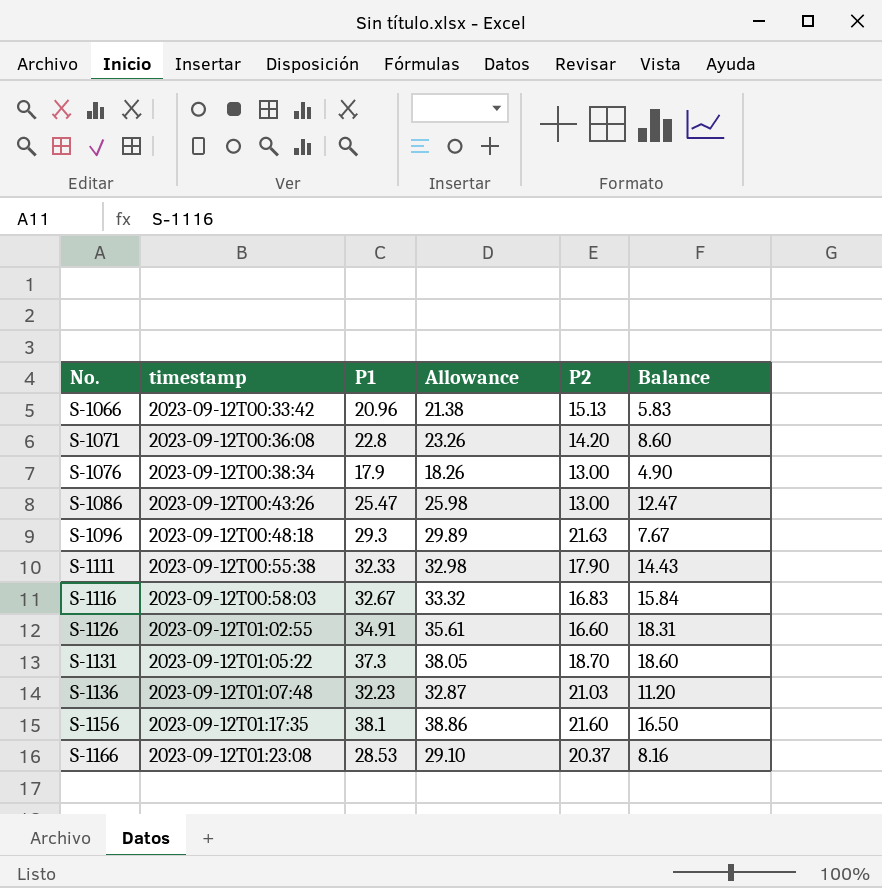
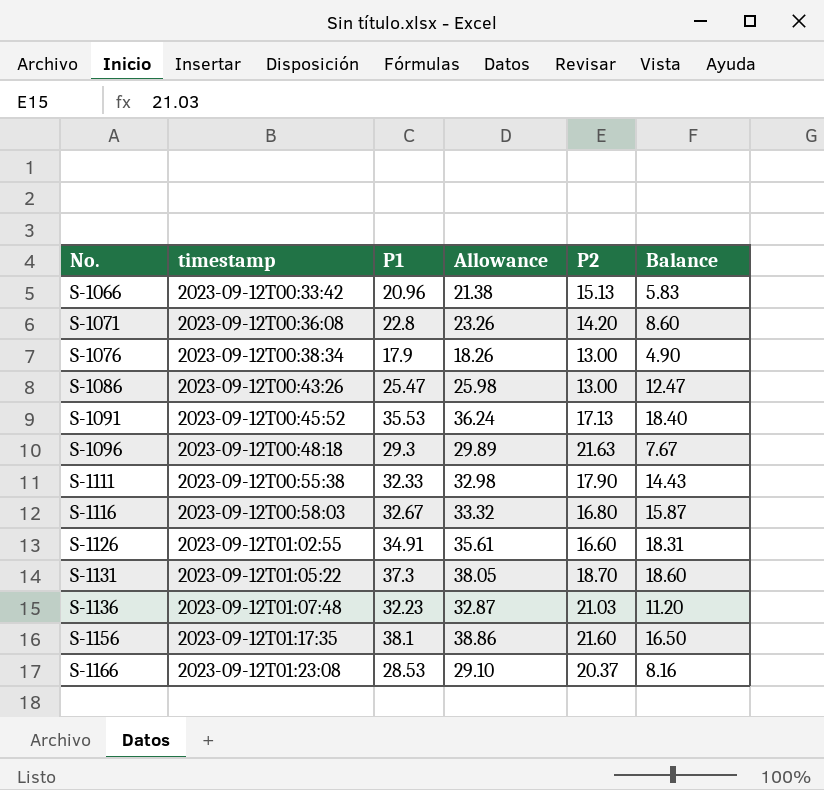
row S-1091: none -> 2023-09-12T00:45:52 | 35.53 | 36.24 | 17.13 | 18.40
S-1116 | P2: 16.83 -> 16.80
S-1116 | Balance: 15.84 -> 15.87

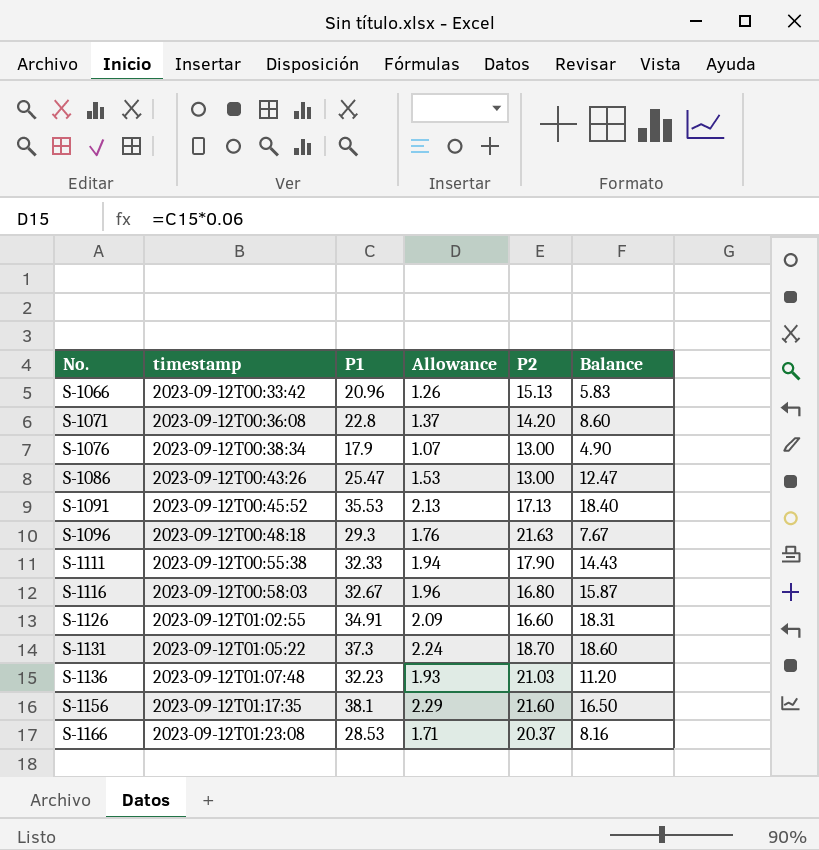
column Allowance | formula: [P1] * 1.02 -> [P1] * 0.06

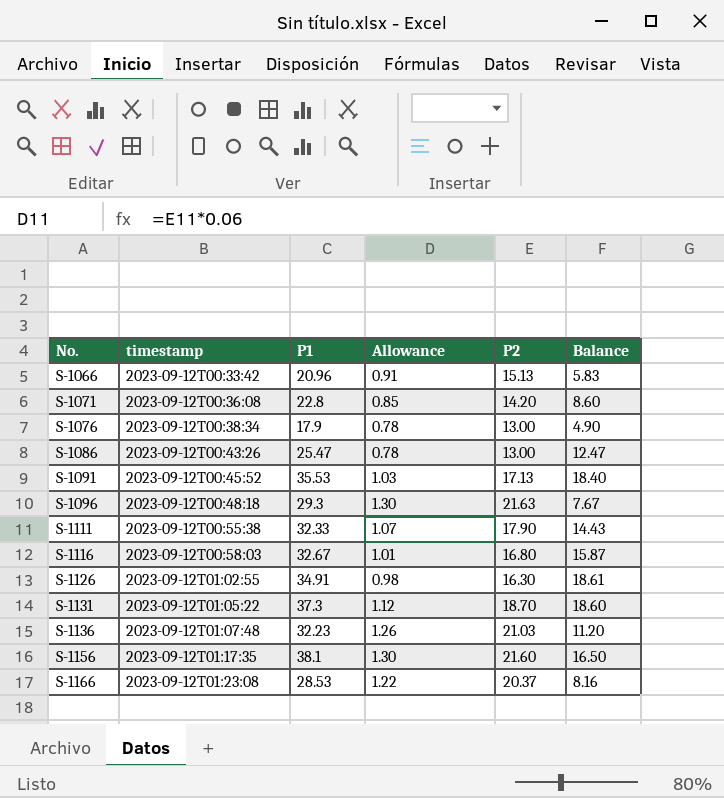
column Allowance | formula: [P1] * 0.06 -> [P2] * 0.06
S-1126 | P2: 16.60 -> 16.30
S-1126 | Balance: 18.31 -> 18.61

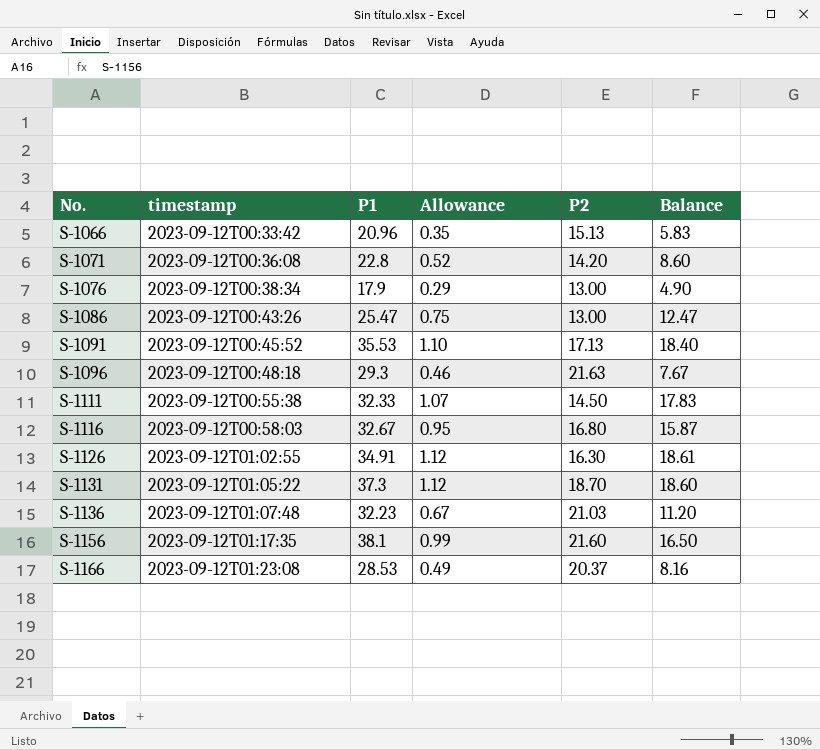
column Allowance | formula: [P2] * 0.06 -> [Balance] * 0.06
S-1111 | P2: 17.90 -> 14.50
S-1111 | Balance: 14.43 -> 17.83

